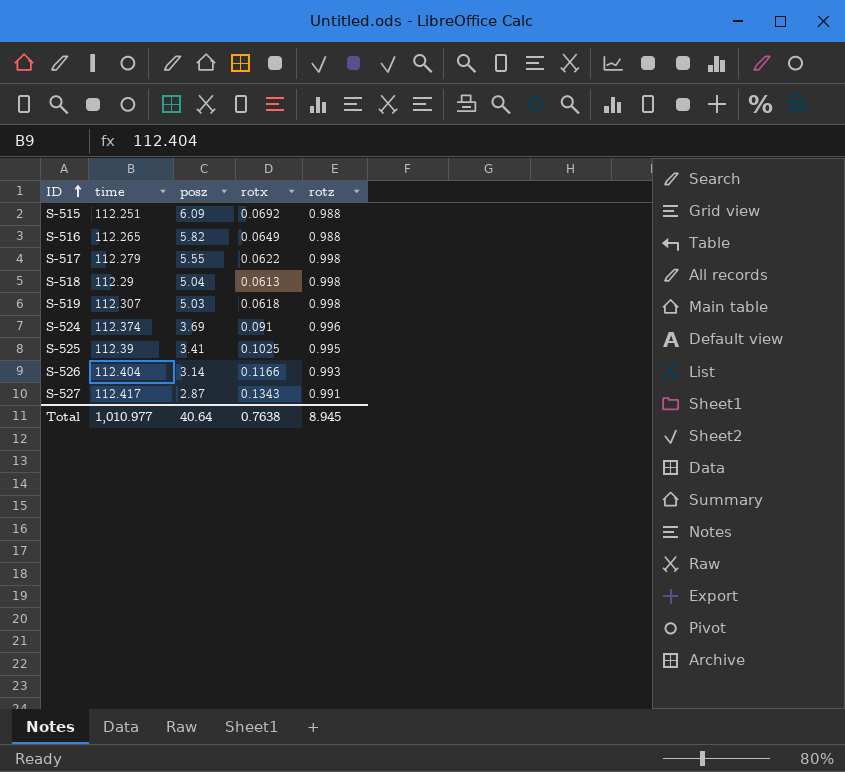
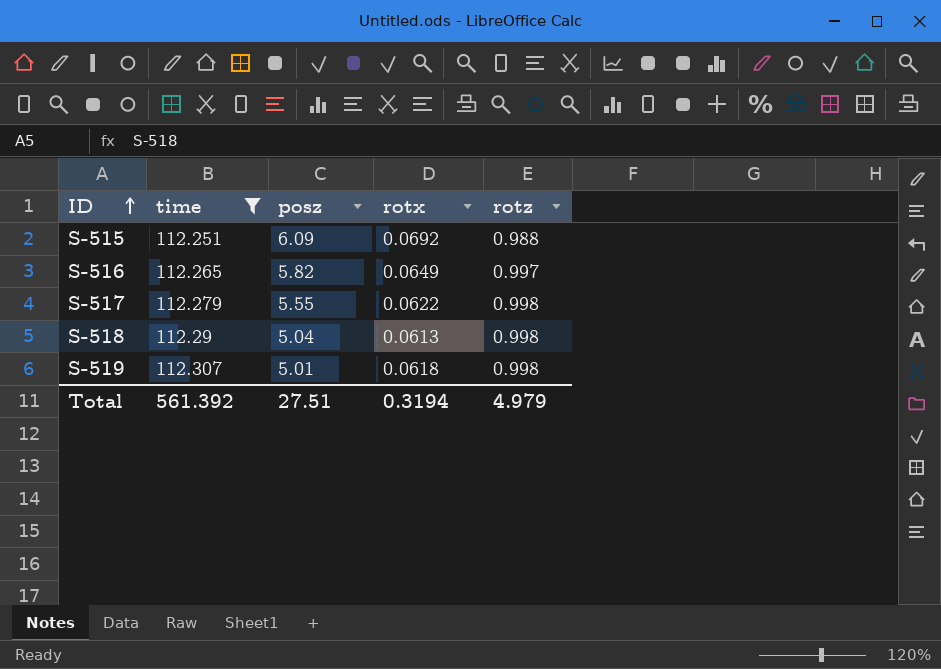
filter: none -> time <= 112.307
S-516 | rotz: 0.988 -> 0.997
S-519 | posz: 5.03 -> 5.01
Total | time: 1,010.977 -> 561.392
Total | posz: 40.64 -> 27.51
Total | rotx: 0.7638 -> 0.3194
Total | rotz: 8.945 -> 4.979

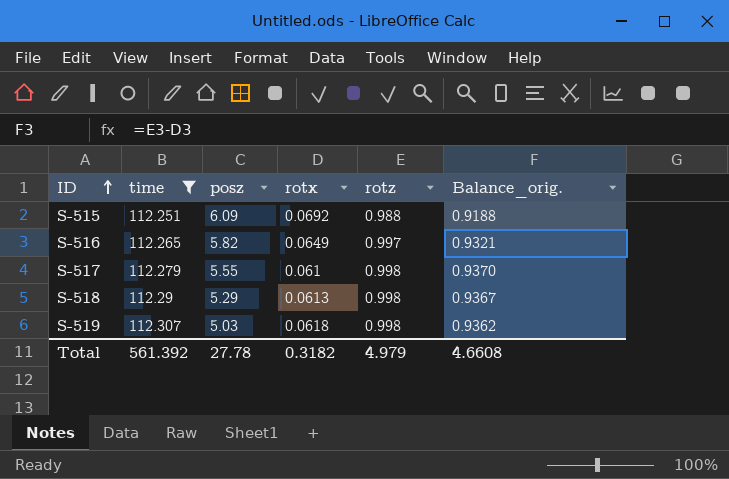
column Balance_orig. | formula: none -> [rotz] - [rotx]
S-517 | rotx: 0.0622 -> 0.061
S-518 | posz: 5.04 -> 5.29
S-519 | posz: 5.01 -> 5.03
Total | posz: 27.51 -> 27.78
Total | rotx: 0.3194 -> 0.3182

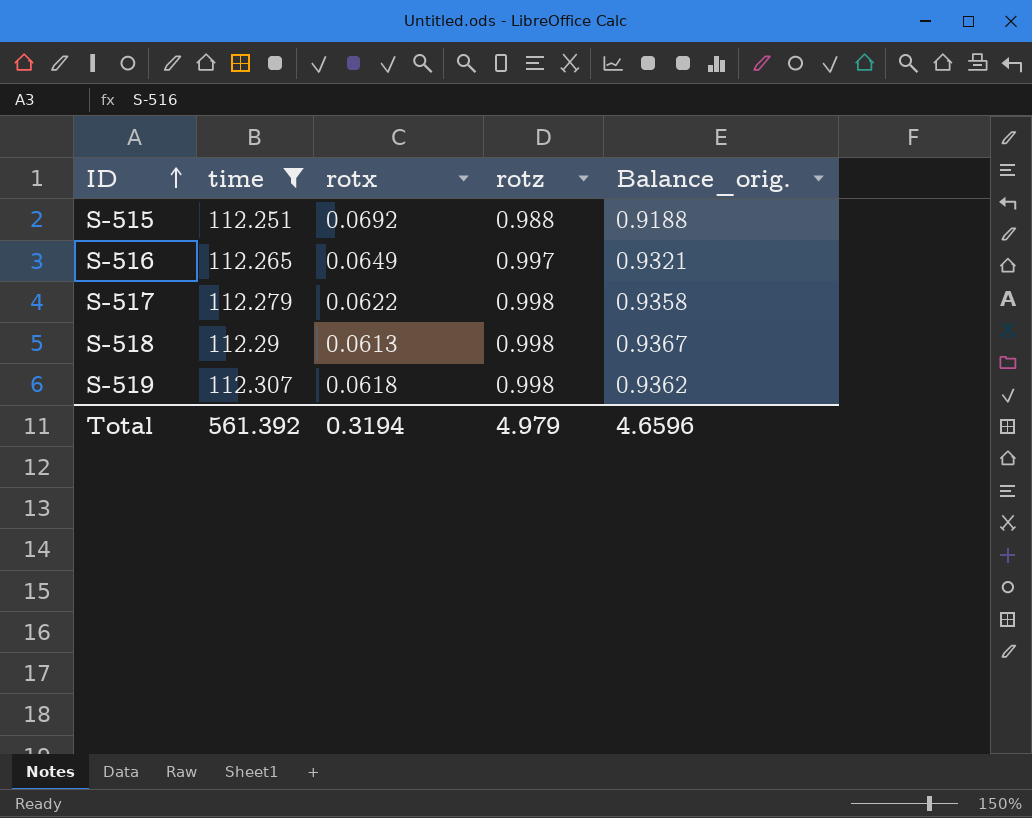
column posz | position: 3 -> none
S-517 | rotx: 0.061 -> 0.0622
S-517 | Balance_orig.: 0.9370 -> 0.9358
Total | rotx: 0.3182 -> 0.3194
Total | Balance_orig.: 4.6608 -> 4.6596

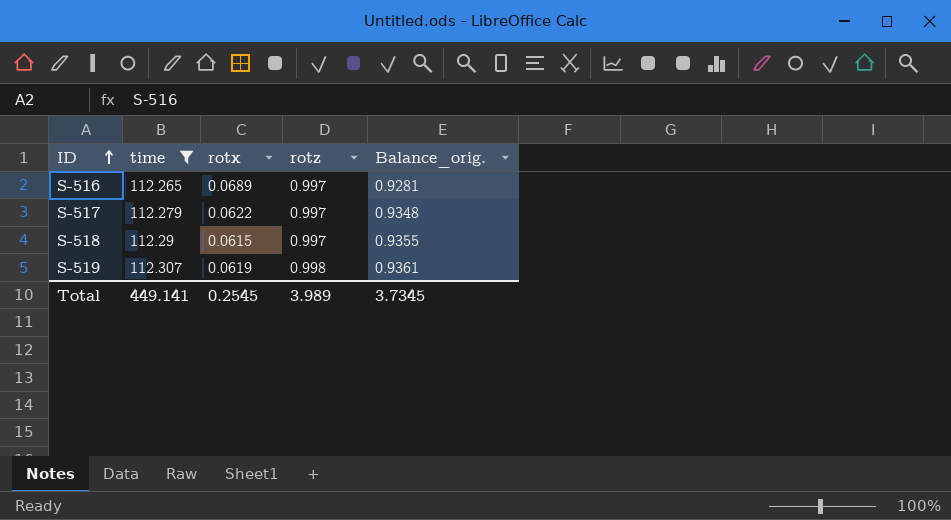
row S-515: 112.251 | 0.0692 | 0.988 | 0.9188 -> none
S-516 | rotx: 0.0649 -> 0.0689
S-516 | Balance_orig.: 0.9321 -> 0.9281
S-517 | rotz: 0.998 -> 0.997
S-517 | Balance_orig.: 0.9358 -> 0.9348
S-518 | rotx: 0.0613 -> 0.0615
S-518 | rotz: 0.998 -> 0.997
S-518 | Balance_orig.: 0.9367 -> 0.9355
S-519 | rotx: 0.0618 -> 0.0619
S-519 | Balance_orig.: 0.9362 -> 0.9361
Total | time: 561.392 -> 449.141
Total | rotx: 0.3194 -> 0.2545
Total | rotz: 4.979 -> 3.989
Total | Balance_orig.: 4.6596 -> 3.7345

